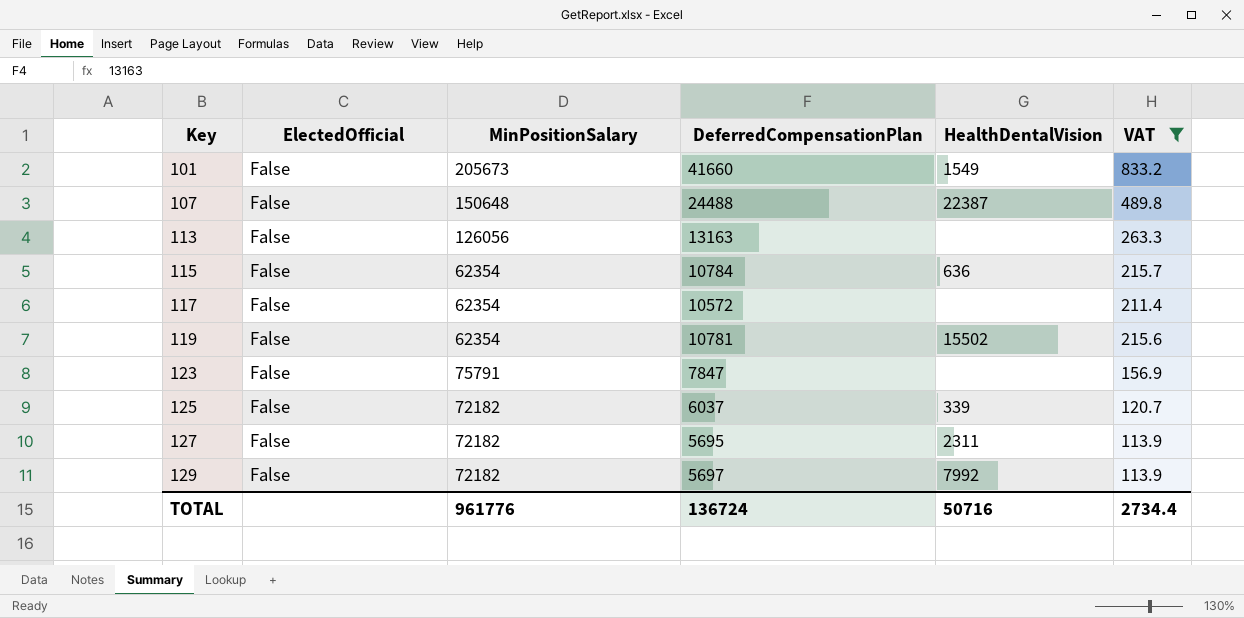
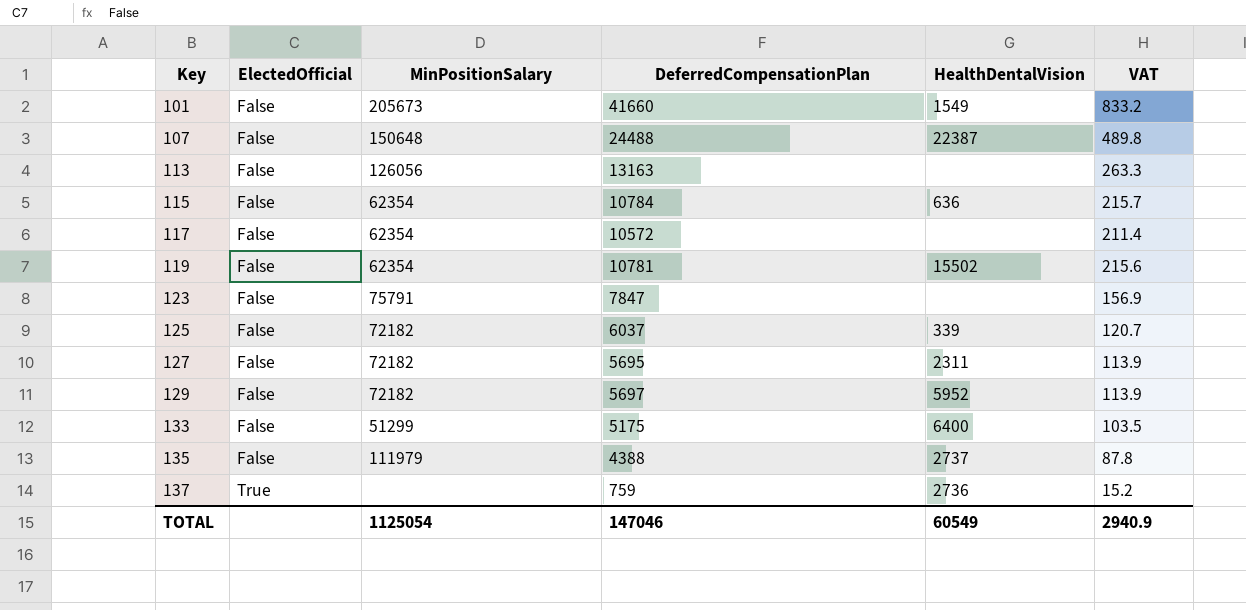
filter: VAT >= 113.9 -> none
129 | HealthDentalVision: 7992 -> 5952
TOTAL | MinPositionSalary: 961776 -> 1125054
TOTAL | DeferredCompensationPlan: 136724 -> 147046
TOTAL | HealthDentalVision: 50716 -> 60549
TOTAL | VAT: 2734.4 -> 2940.9

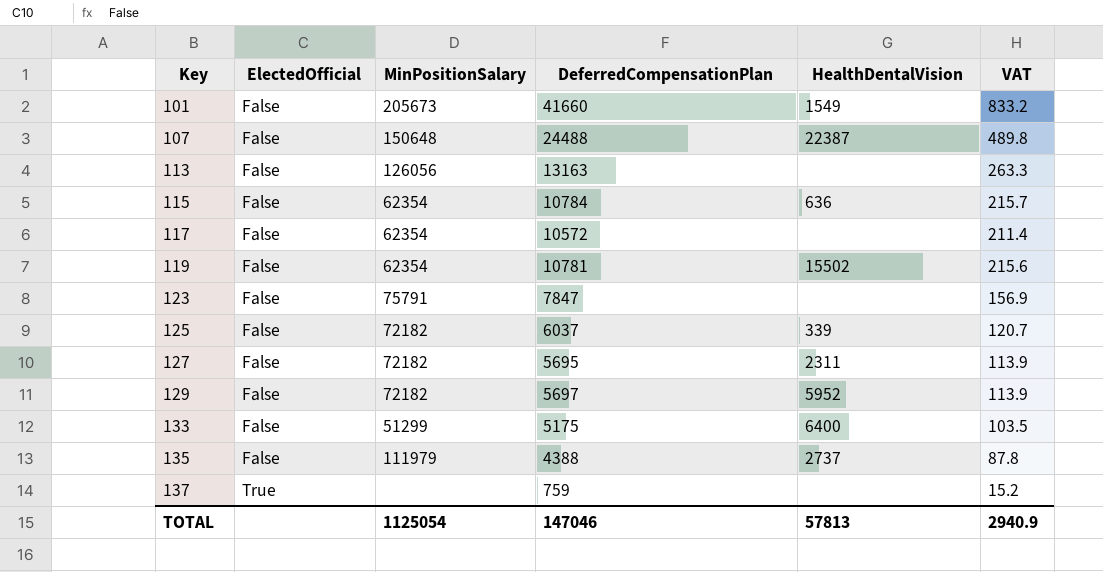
137 | HealthDentalVision: 2736 -> none
TOTAL | HealthDentalVision: 60549 -> 57813

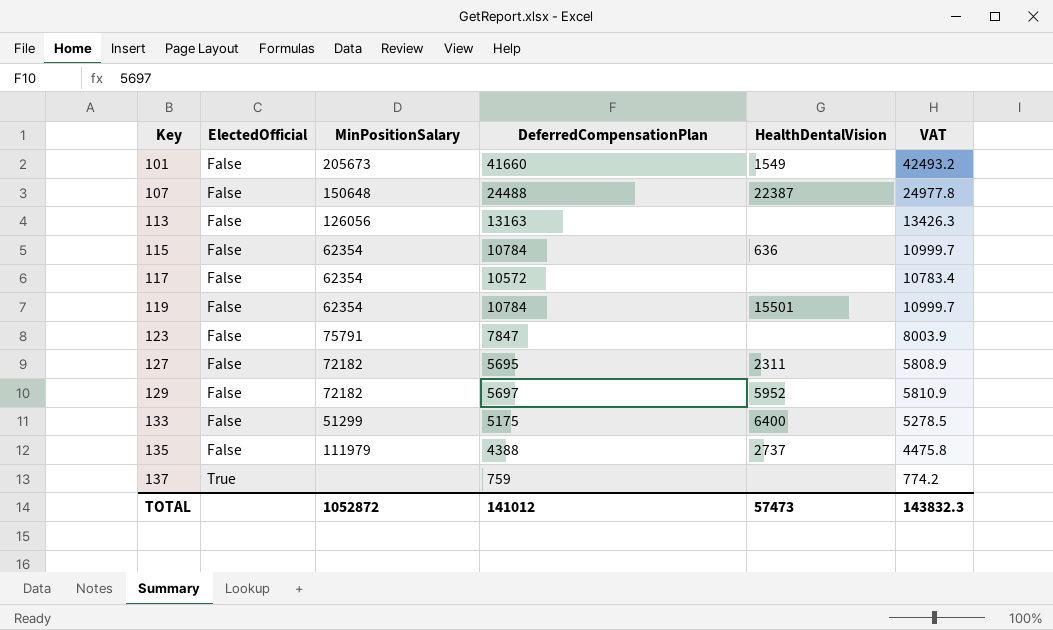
column VAT | formula: [DeferredCompensationPlan] * 0.02 -> [DeferredCompensationPlan] * 1.02
row 125: False | 72182 | 6037 | 339 | 120.7 -> none
119 | DeferredCompensationPlan: 10781 -> 10784
119 | HealthDentalVision: 15502 -> 15501
TOTAL | MinPositionSalary: 1125054 -> 1052872
TOTAL | DeferredCompensationPlan: 147046 -> 141012
TOTAL | HealthDentalVision: 57813 -> 57473
TOTAL | VAT: 2940.9 -> 143832.3

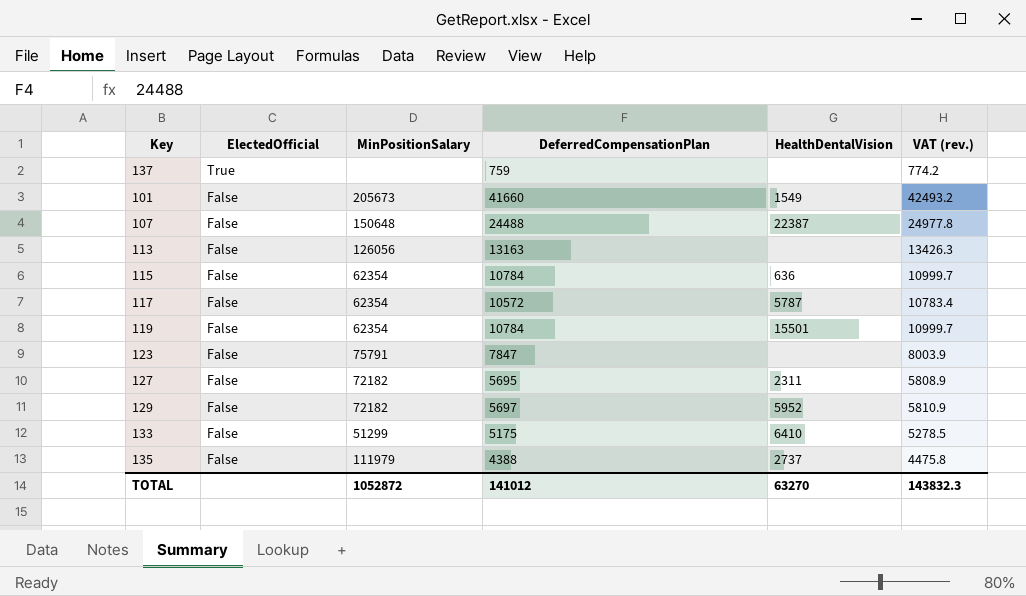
row order: Key ascending -> ElectedOfficial descending
column name: VAT -> VAT (rev.)
117 | HealthDentalVision: none -> 5787
133 | HealthDentalVision: 6400 -> 6410
TOTAL | HealthDentalVision: 57473 -> 63270

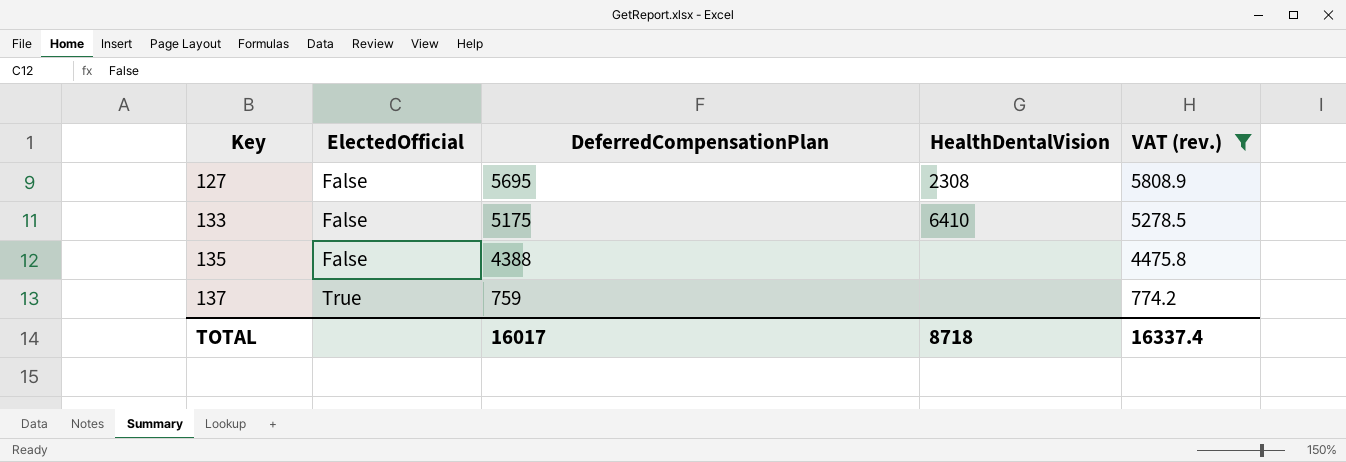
filter: none -> VAT (rev.) <= 5808.9
row order: ElectedOfficial descending -> Key ascending
column MinPositionSalary | position: 3 -> none
127 | HealthDentalVision: 2311 -> 2308
135 | HealthDentalVision: 2737 -> none
TOTAL | DeferredCompensationPlan: 141012 -> 16017
TOTAL | HealthDentalVision: 63270 -> 8718
TOTAL | VAT (rev.): 143832.3 -> 16337.4

